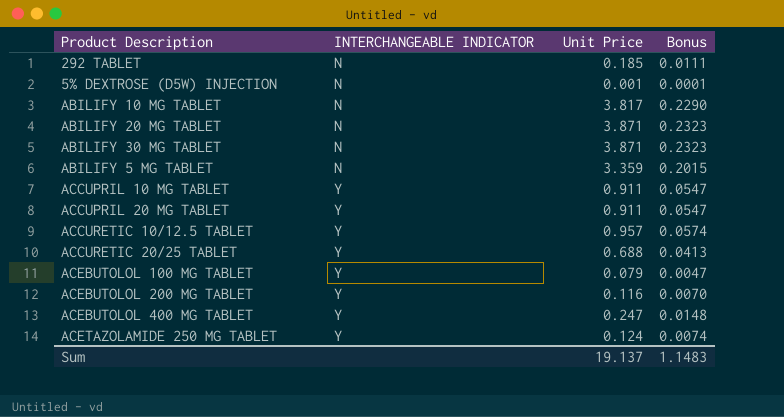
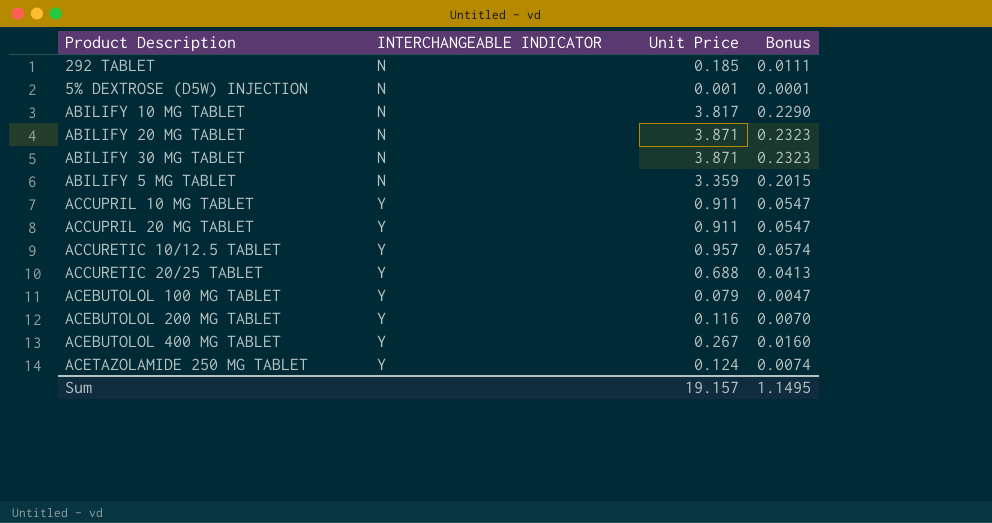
ACEBUTOLOL 400 MG TABLET | Unit Price: 0.247 -> 0.267
ACEBUTOLOL 400 MG TABLET | Bonus: 0.0148 -> 0.0160
Sum | Unit Price: 19.137 -> 19.157
Sum | Bonus: 1.1483 -> 1.1495

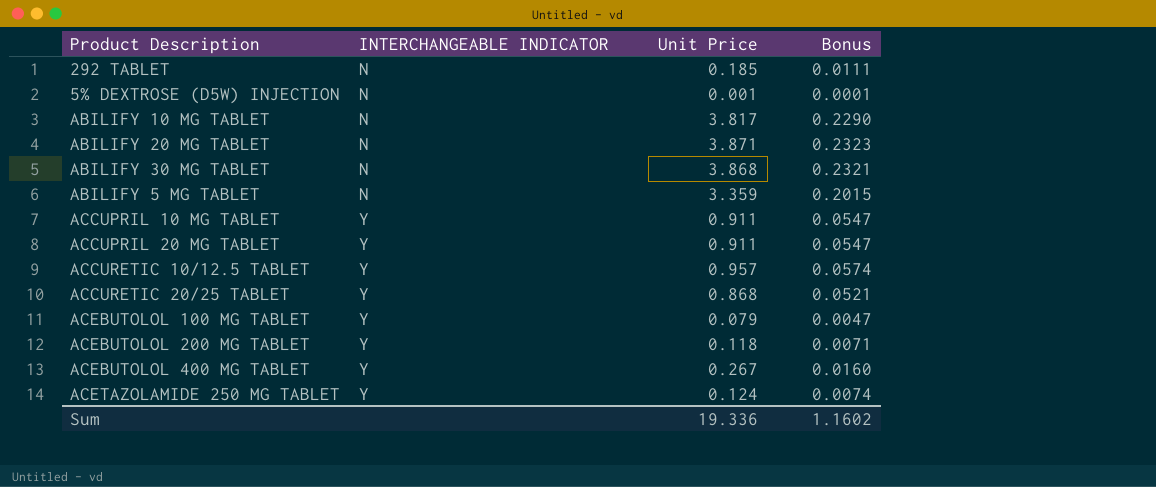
ABILIFY 30 MG TABLET | Unit Price: 3.871 -> 3.868
ABILIFY 30 MG TABLET | Bonus: 0.2323 -> 0.2321
ACCURETIC 20/25 TABLET | Unit Price: 0.688 -> 0.868
ACCURETIC 20/25 TABLET | Bonus: 0.0413 -> 0.0521
ACEBUTOLOL 200 MG TABLET | Unit Price: 0.116 -> 0.118
ACEBUTOLOL 200 MG TABLET | Bonus: 0.0070 -> 0.0071
Sum | Unit Price: 19.157 -> 19.336
Sum | Bonus: 1.1495 -> 1.1602

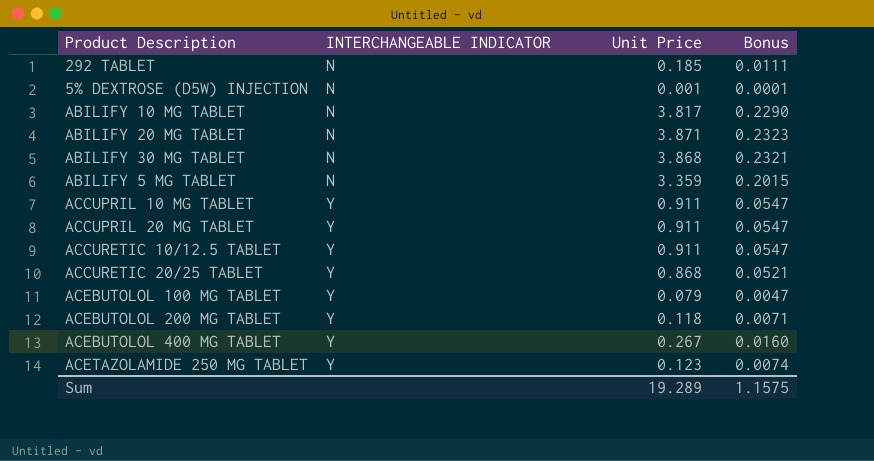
ACCURETIC 10/12.5 TABLET | Unit Price: 0.957 -> 0.911
ACCURETIC 10/12.5 TABLET | Bonus: 0.0574 -> 0.0547
ACETAZOLAMIDE 250 MG TABLET | Unit Price: 0.124 -> 0.123
Sum | Unit Price: 19.336 -> 19.289
Sum | Bonus: 1.1602 -> 1.1575

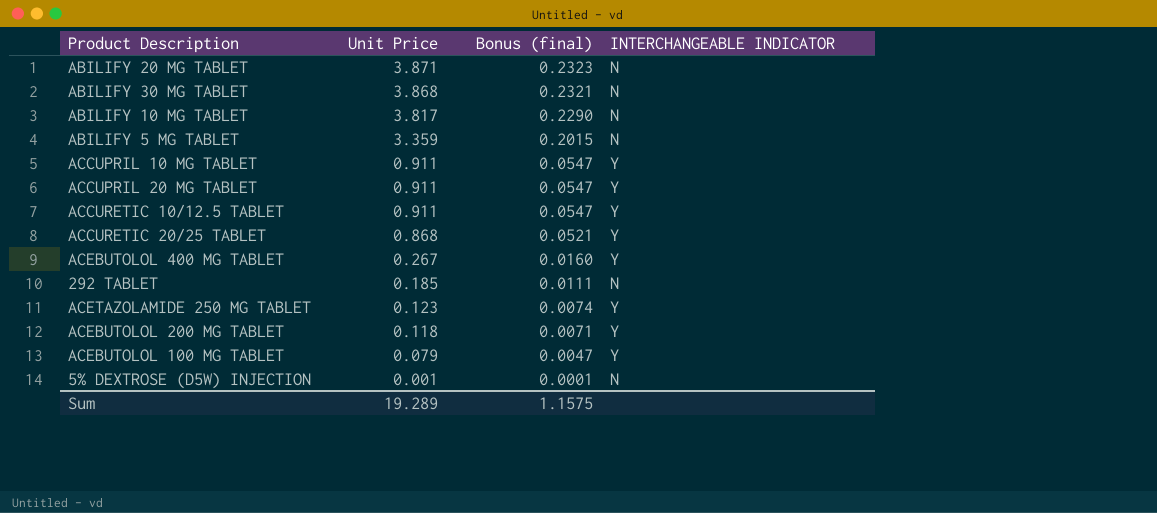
row order: INTERCHANGEABLE INDICATOR ascending -> Unit Price descending
column name: Bonus -> Bonus (final)
column INTERCHANGEABLE INDICATOR | position: 2 -> 4

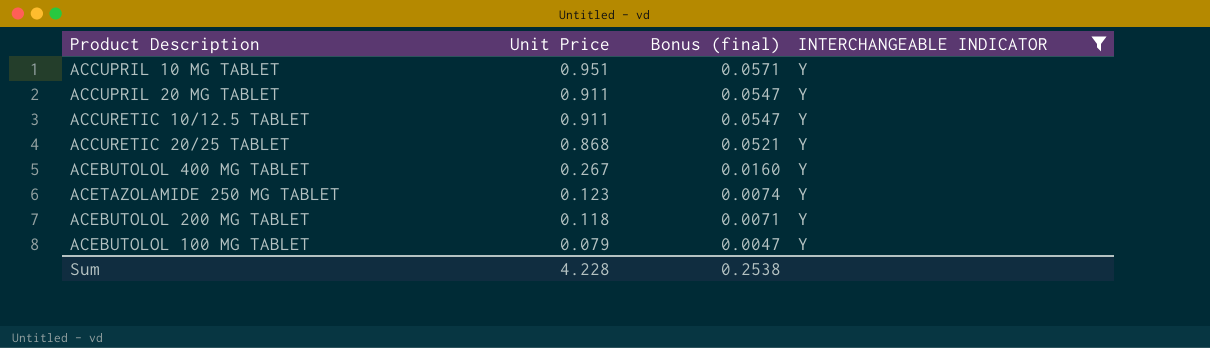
filter: none -> INTERCHANGEABLE INDICATOR = Y
ACCUPRIL 10 MG TABLET | Unit Price: 0.911 -> 0.951
ACCUPRIL 10 MG TABLET | Bonus (final): 0.0547 -> 0.0571
Sum | Unit Price: 19.289 -> 4.228
Sum | Bonus (final): 1.1575 -> 0.2538

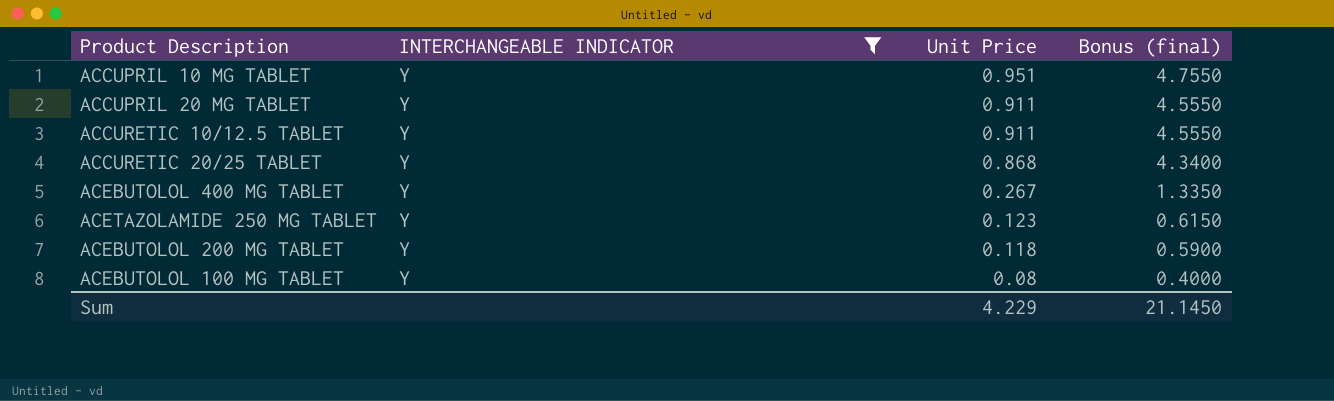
column INTERCHANGEABLE INDICATOR | position: 4 -> 2
column Bonus (final) | formula: [Unit Price] * 0.06 -> [Unit Price] * 5
ACEBUTOLOL 100 MG TABLET | Unit Price: 0.079 -> 0.08
Sum | Unit Price: 4.228 -> 4.229
Sum | Bonus (final): 0.2538 -> 21.1450

